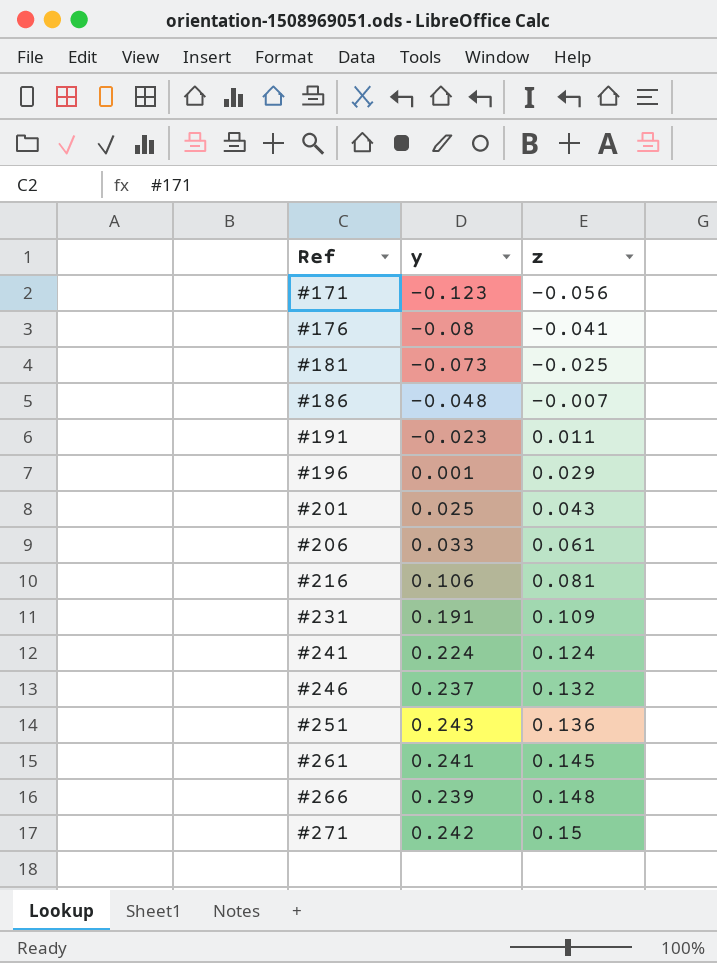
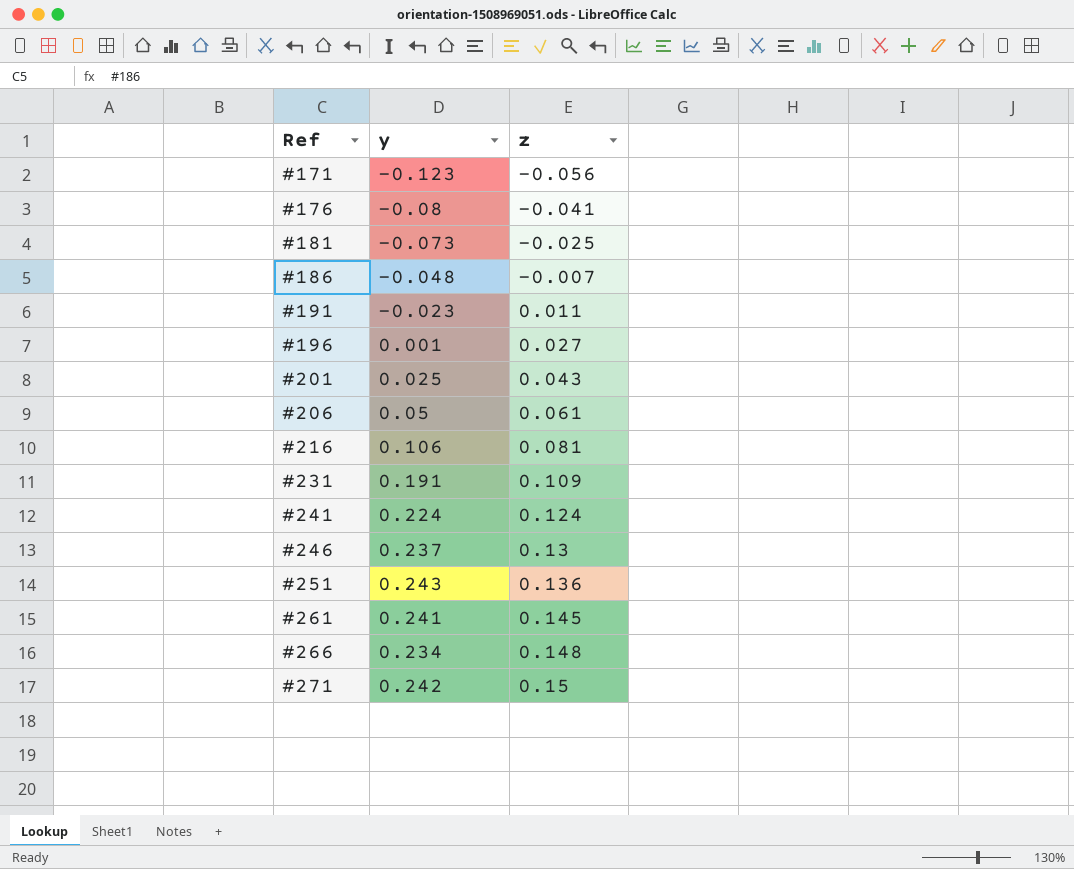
#196 | z: 0.029 -> 0.027
#206 | y: 0.033 -> 0.05
#246 | z: 0.132 -> 0.13
#266 | y: 0.239 -> 0.234

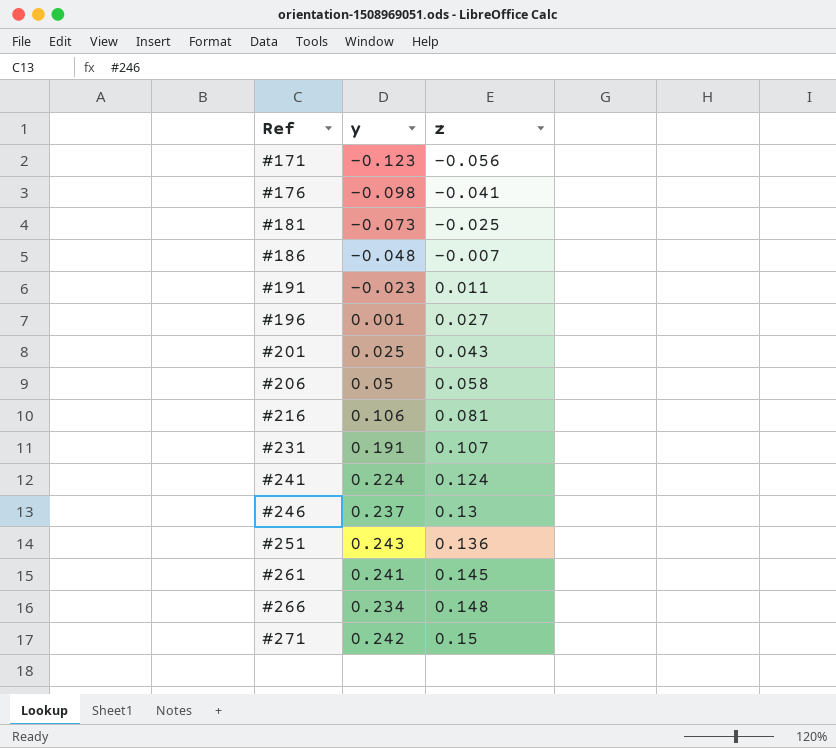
#176 | y: -0.08 -> -0.098
#206 | z: 0.061 -> 0.058
#231 | z: 0.109 -> 0.107

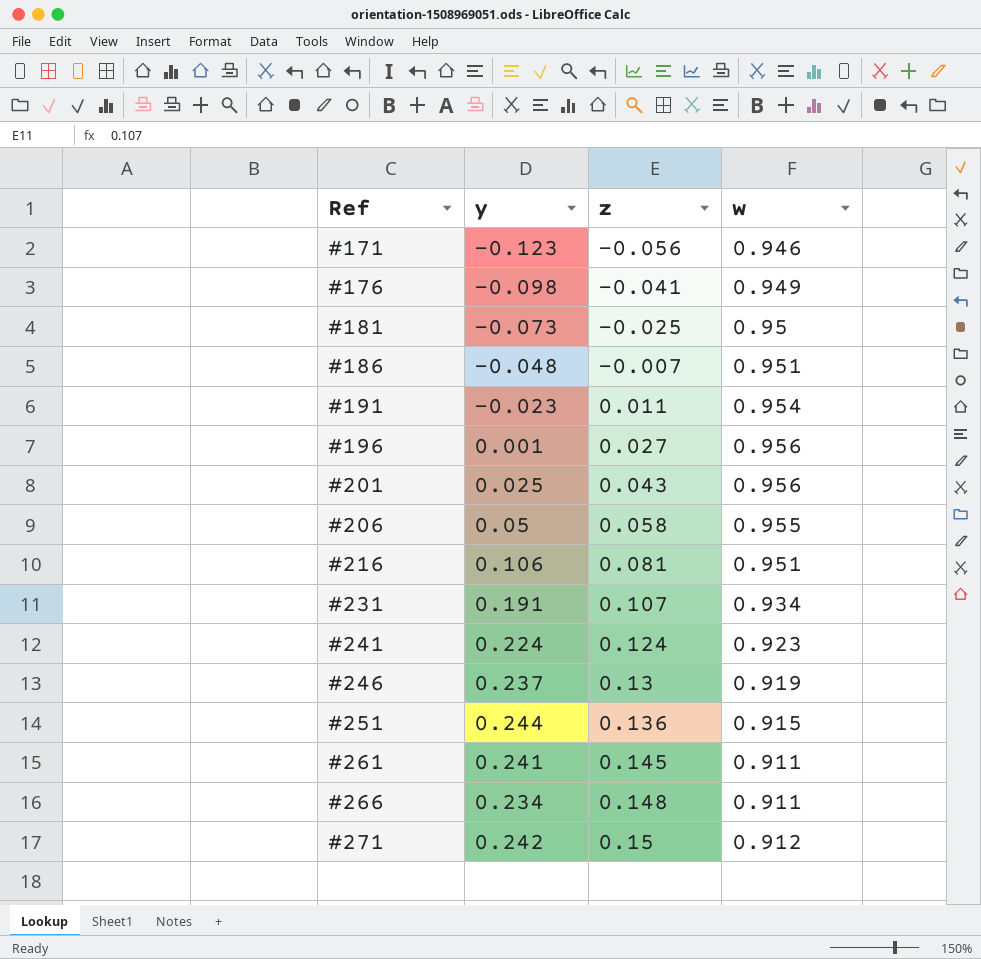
column w | position: none -> 4
#251 | y: 0.243 -> 0.244

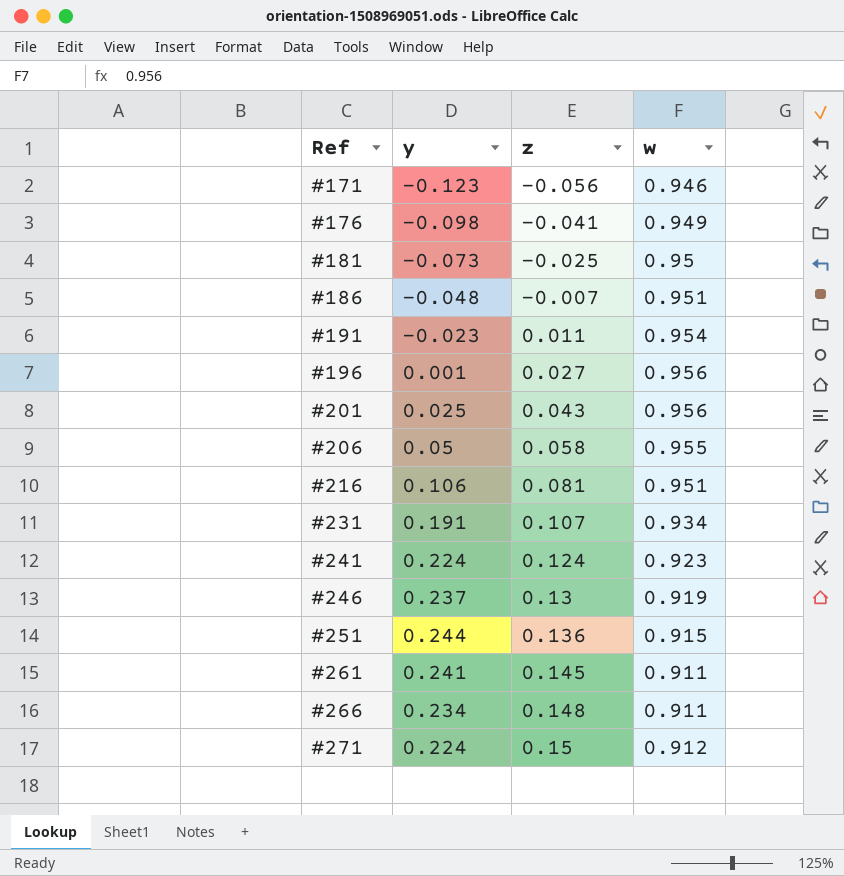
#271 | y: 0.242 -> 0.224

